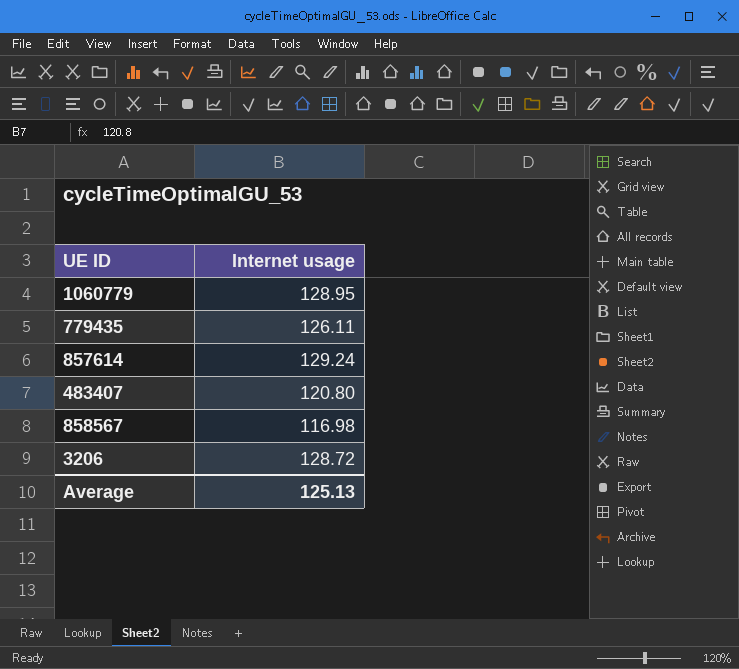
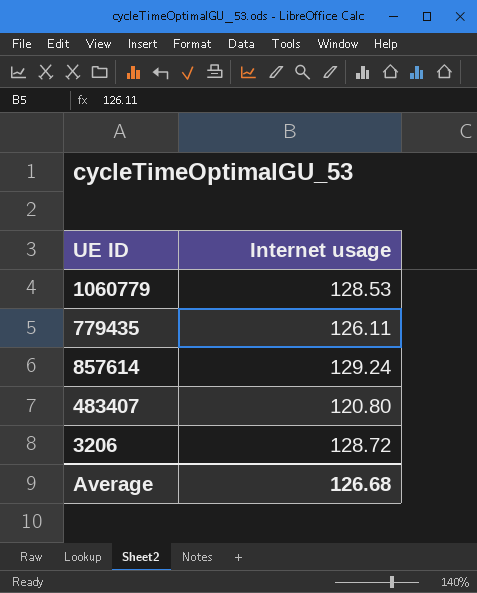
row 858567: 116.98 -> none
1060779 | Internet usage: 128.95 -> 128.53
Average | Internet usage: 125.13 -> 126.68

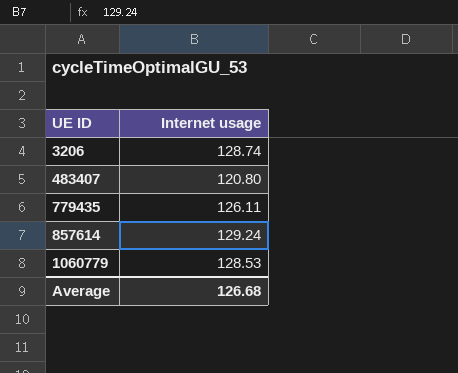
row order: none -> UE ID ascending
3206 | Internet usage: 128.72 -> 128.74

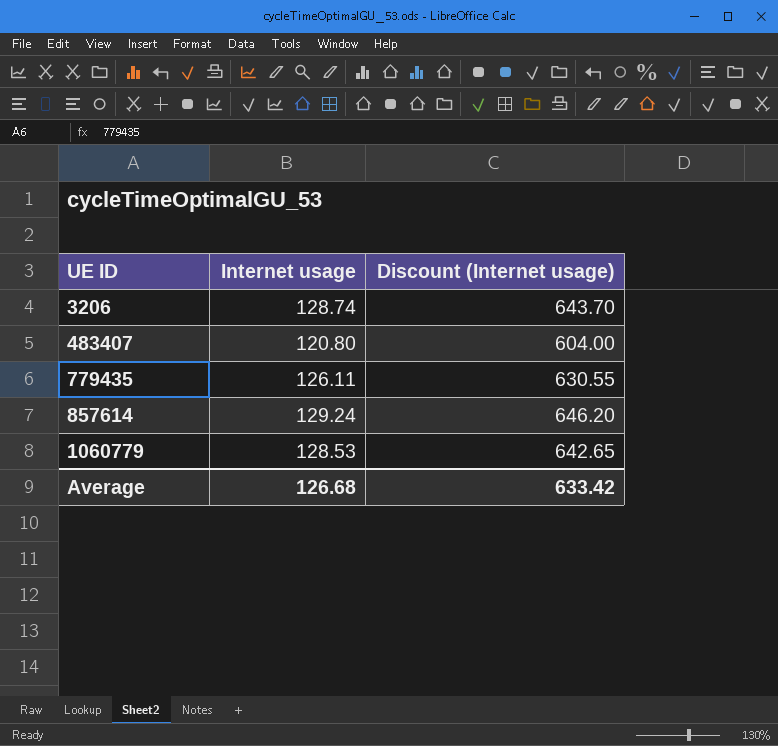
column Discount (Internet usage) | formula: none -> [Internet usage] * 5

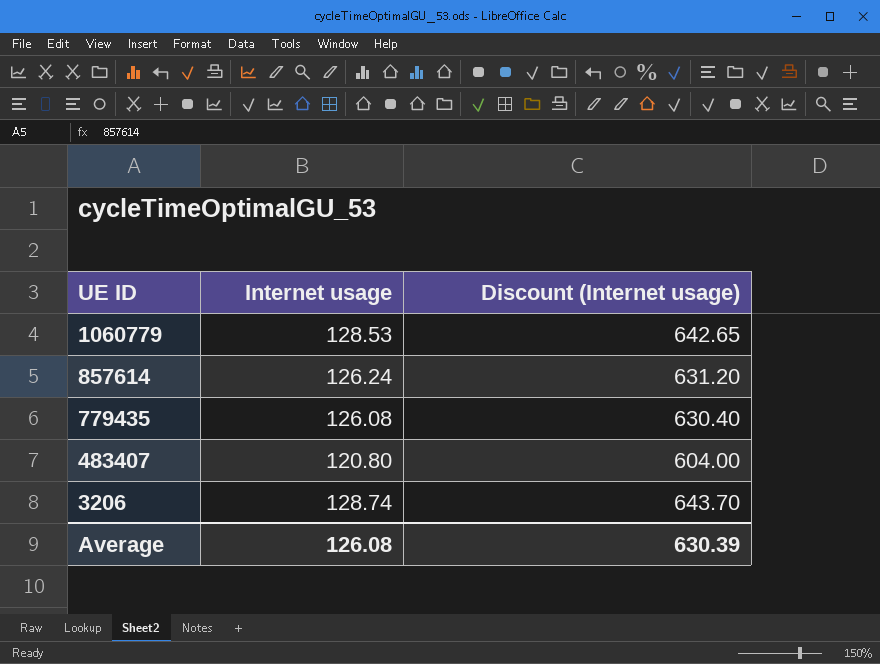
row order: UE ID ascending -> UE ID descending
857614 | Internet usage: 129.24 -> 126.24
857614 | Discount (Internet usage): 646.20 -> 631.20
779435 | Internet usage: 126.11 -> 126.08
779435 | Discount (Internet usage): 630.55 -> 630.40
Average | Internet usage: 126.68 -> 126.08
Average | Discount (Internet usage): 633.42 -> 630.39

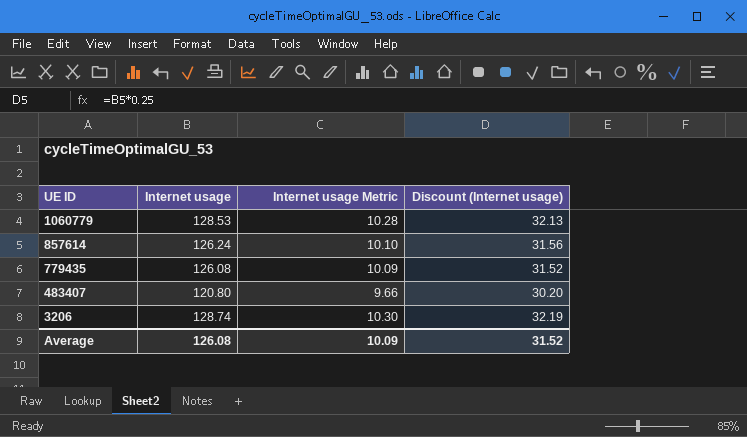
column Internet usage Metric | formula: none -> [Internet usage] * 0.08
column Discount (Internet usage) | formula: [Internet usage] * 5 -> [Internet usage] * 0.25
Average | Discount (Internet usage): 630.39 -> 31.52

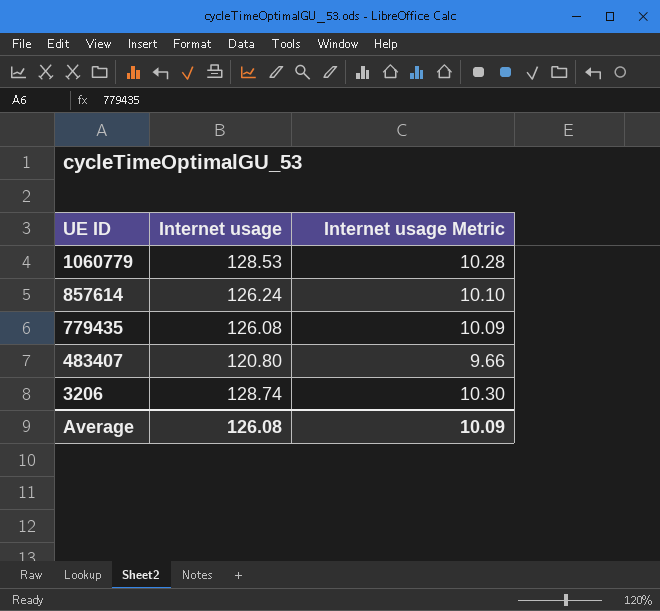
column Discount (Internet usage) | formula: [Internet usage] * 0.25 -> none

